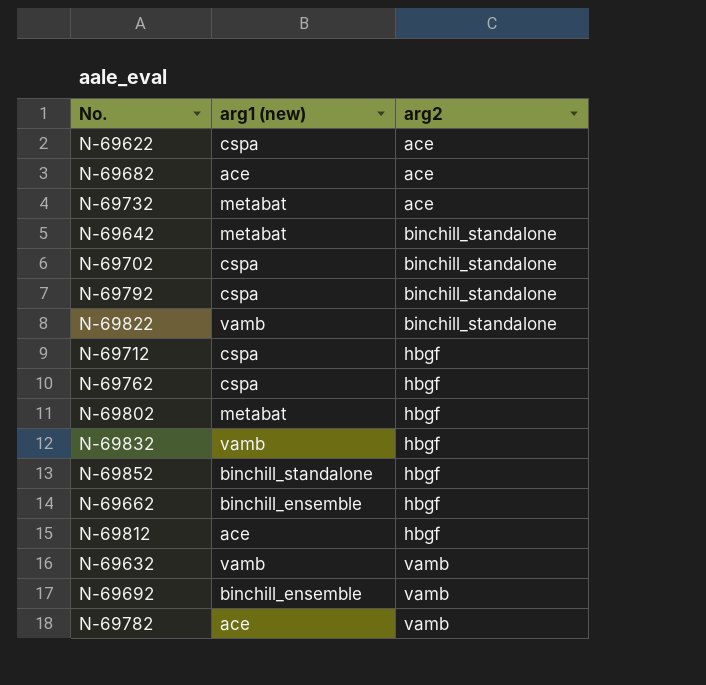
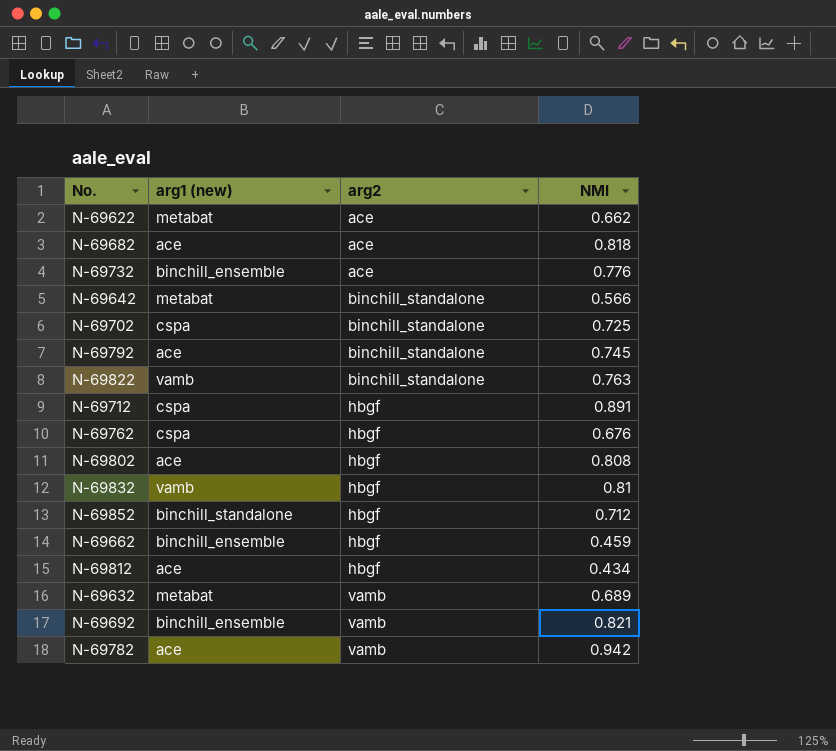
column NMI | position: none -> 4
N-69622 | arg1 (new): cspa -> metabat
N-69732 | arg1 (new): metabat -> binchill_ensemble
N-69792 | arg1 (new): cspa -> ace
N-69802 | arg1 (new): metabat -> ace
N-69632 | arg1 (new): vamb -> metabat

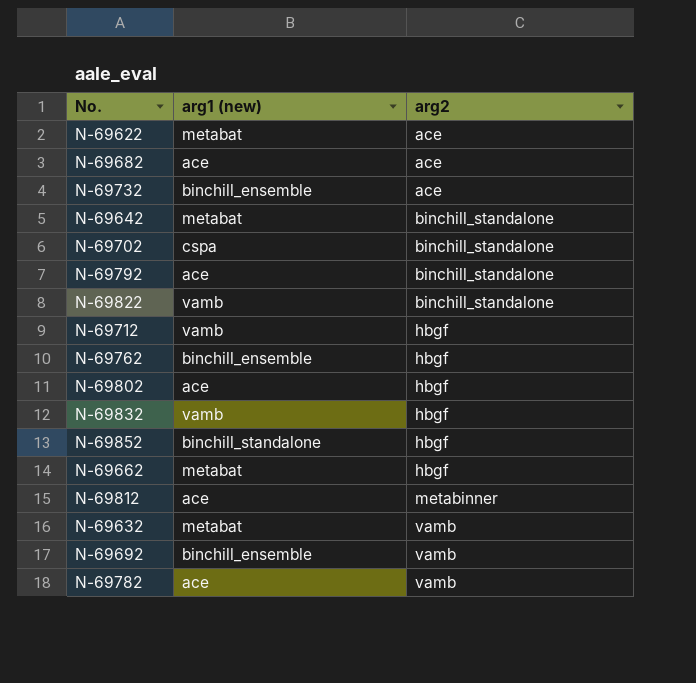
column NMI | position: 4 -> none
N-69712 | arg1 (new): cspa -> vamb
N-69762 | arg1 (new): cspa -> binchill_ensemble
N-69662 | arg1 (new): binchill_ensemble -> metabat
N-69812 | arg2: hbgf -> metabinner

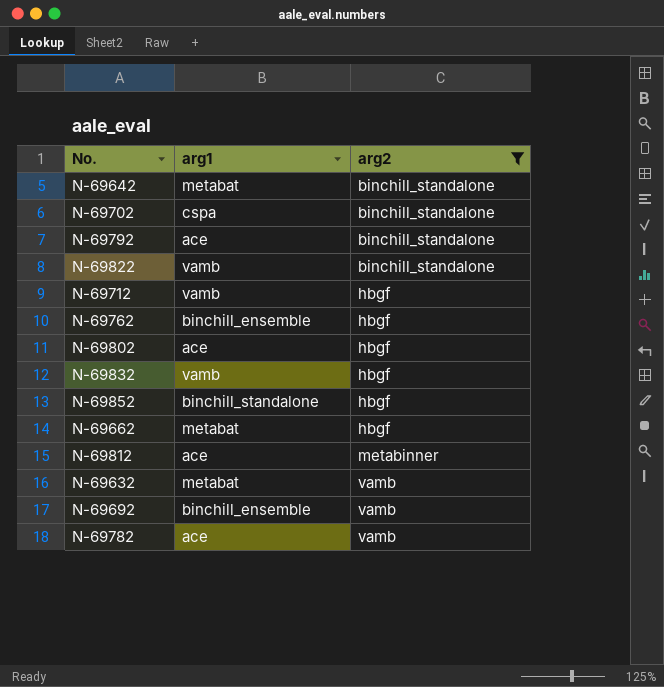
filter: none -> arg2 != ace
column name: arg1 (new) -> arg1

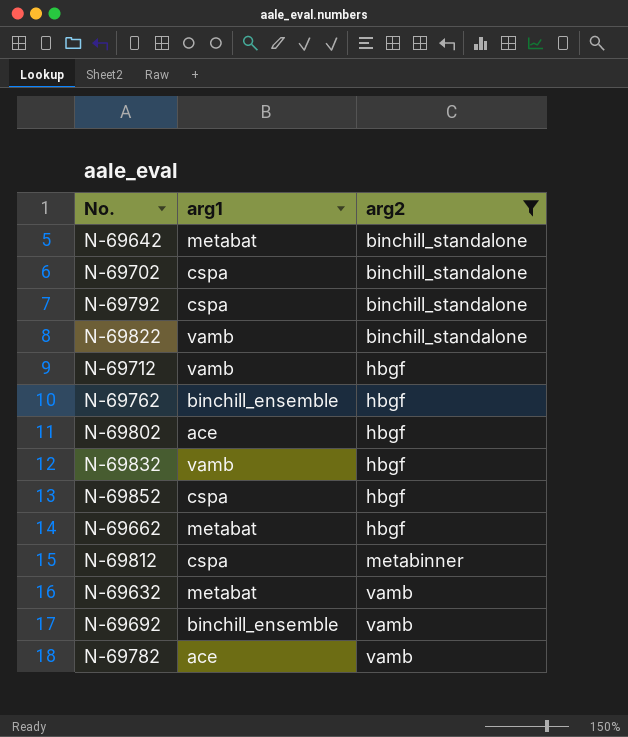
N-69792 | arg1: ace -> cspa
N-69852 | arg1: binchill_standalone -> cspa
N-69812 | arg1: ace -> cspa

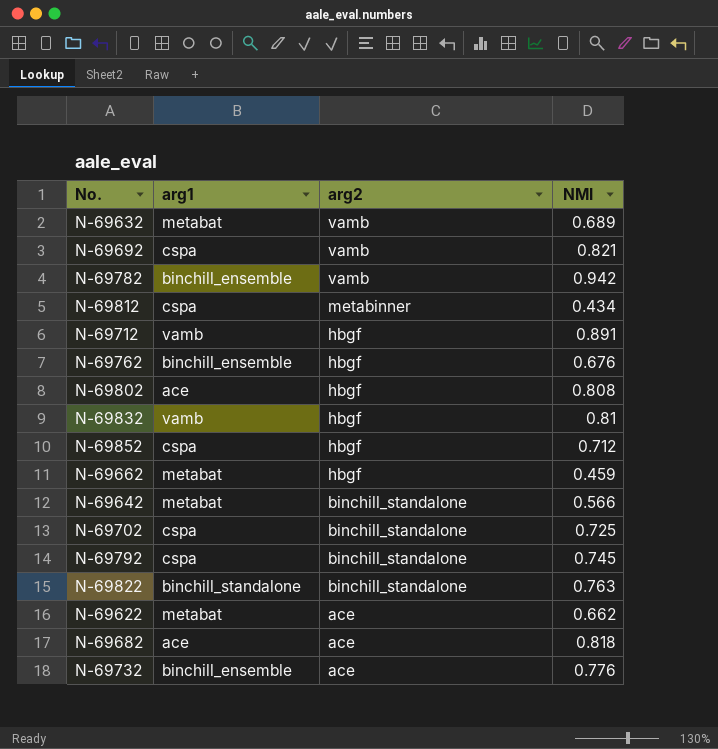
filter: arg2 != ace -> none
row order: arg2 ascending -> arg2 descending
column NMI | position: none -> 4
N-69692 | arg1: binchill_ensemble -> cspa
N-69782 | arg1: ace -> binchill_ensemble
N-69822 | arg1: vamb -> binchill_standalone

